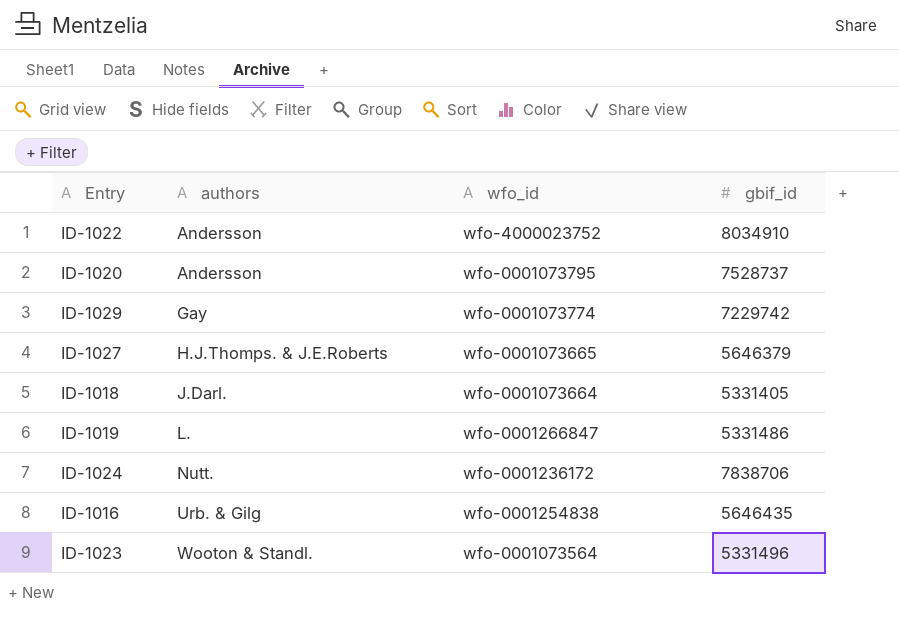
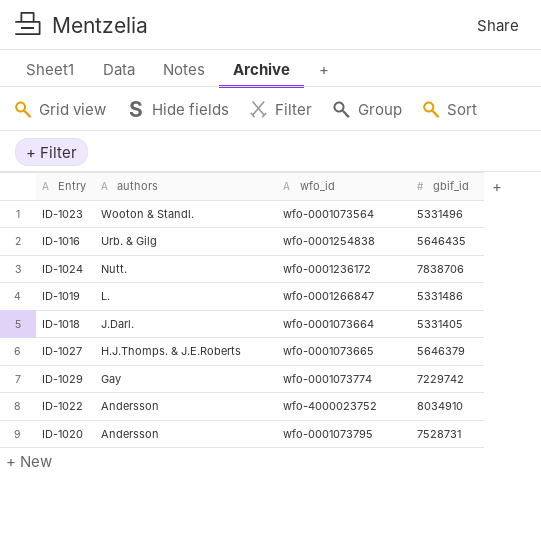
row order: authors ascending -> authors descending
ID-1020 | gbif_id: 7528737 -> 7528731

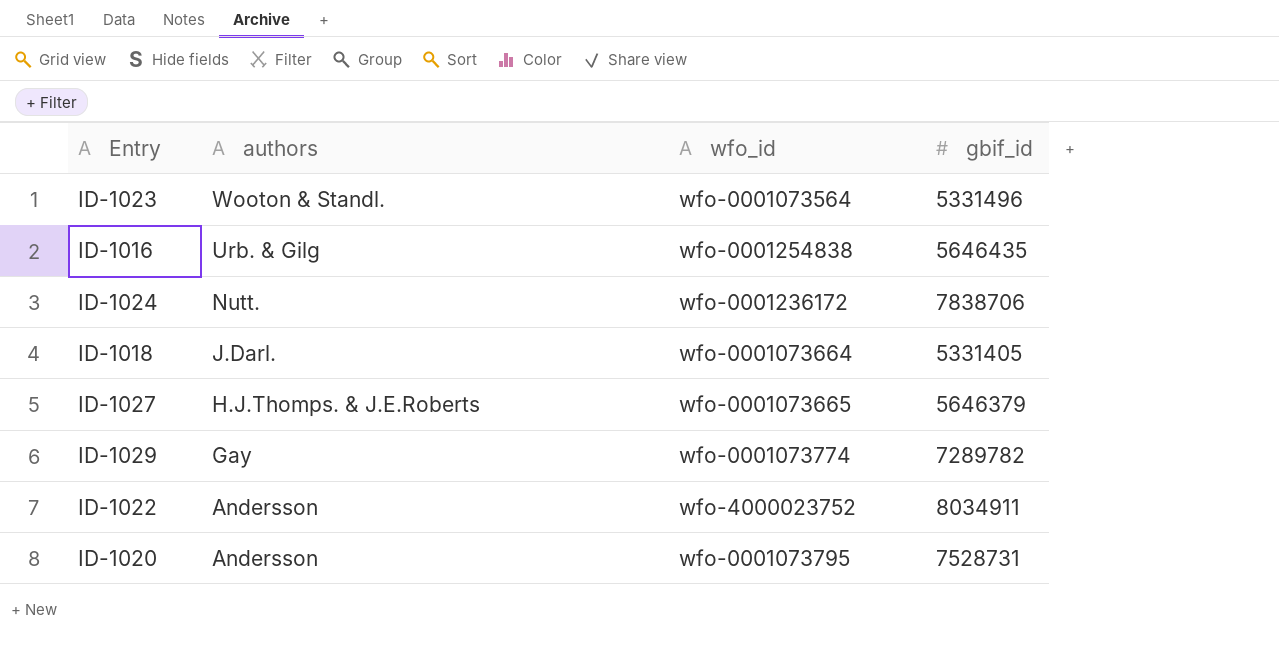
row ID-1019: L. | wfo-0001266847 | 5331486 -> none
ID-1029 | gbif_id: 7229742 -> 7289782
ID-1022 | gbif_id: 8034910 -> 8034911

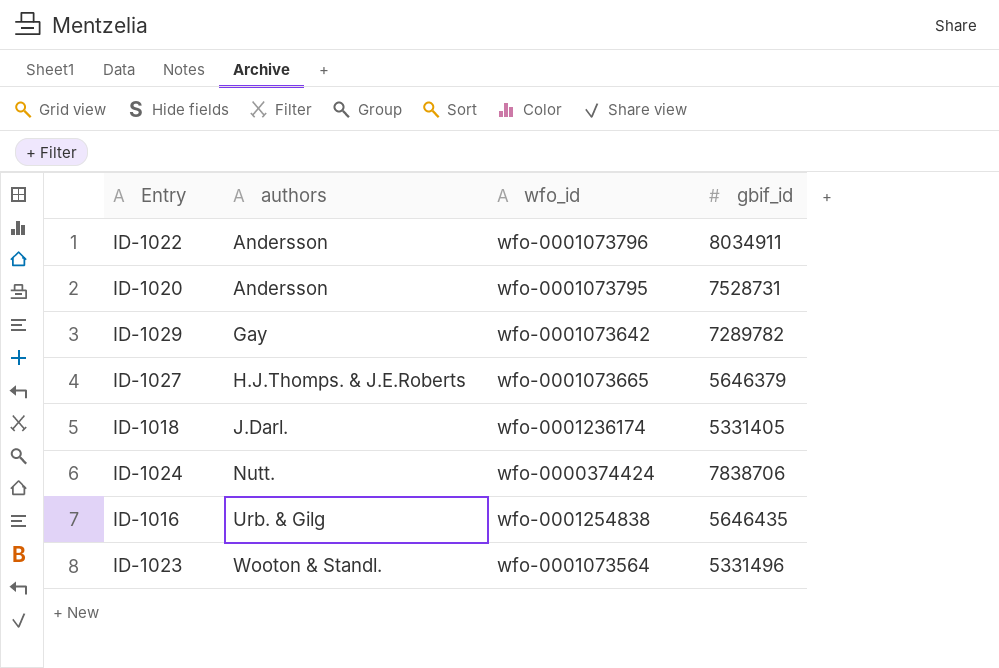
row order: authors descending -> authors ascending
ID-1022 | wfo_id: wfo-4000023752 -> wfo-0001073796
ID-1029 | wfo_id: wfo-0001073774 -> wfo-0001073642
ID-1018 | wfo_id: wfo-0001073664 -> wfo-0001236174
ID-1024 | wfo_id: wfo-0001236172 -> wfo-0000374424

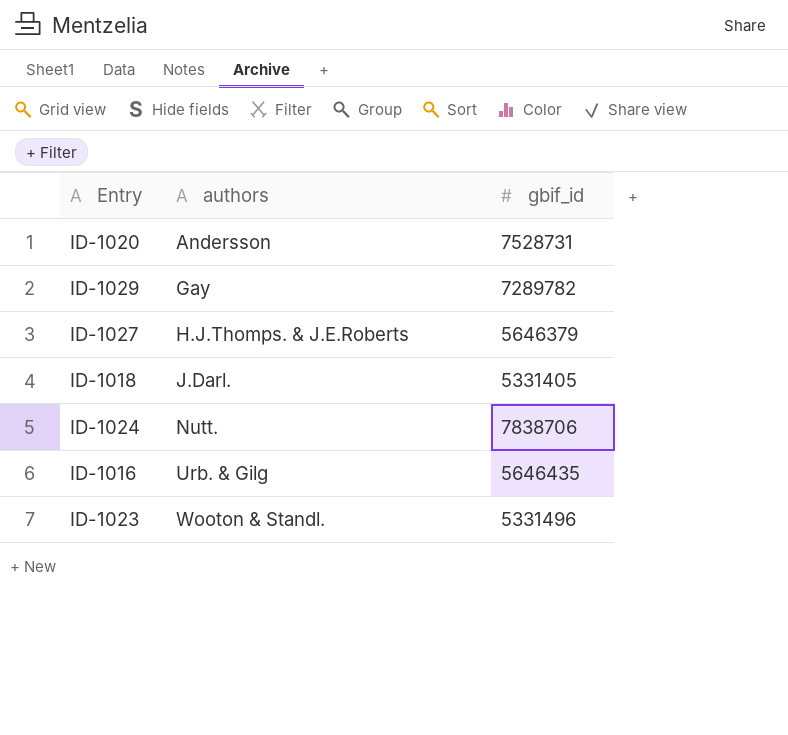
column wfo_id | position: 3 -> none
row ID-1022: Andersson | wfo-0001073796 | 8034911 -> none

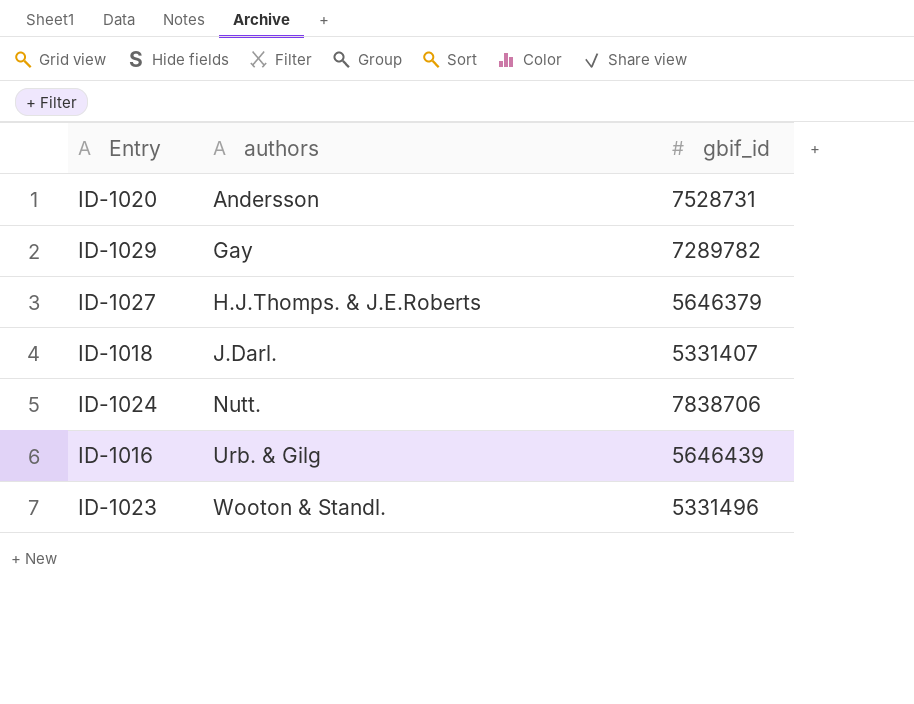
ID-1018 | gbif_id: 5331405 -> 5331407
ID-1016 | gbif_id: 5646435 -> 5646439

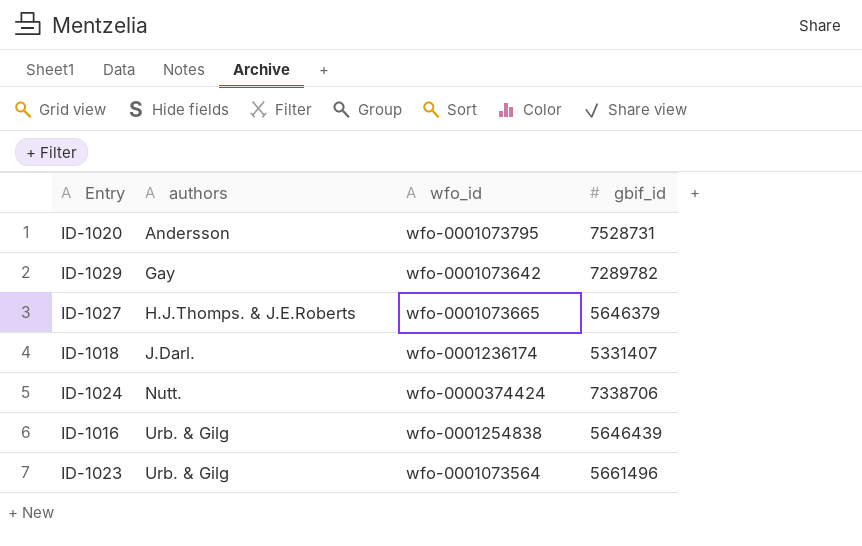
column wfo_id | position: none -> 3
ID-1024 | gbif_id: 7838706 -> 7338706
ID-1023 | authors: Wooton & Standl. -> Urb. & Gilg
ID-1023 | gbif_id: 5331496 -> 5661496

